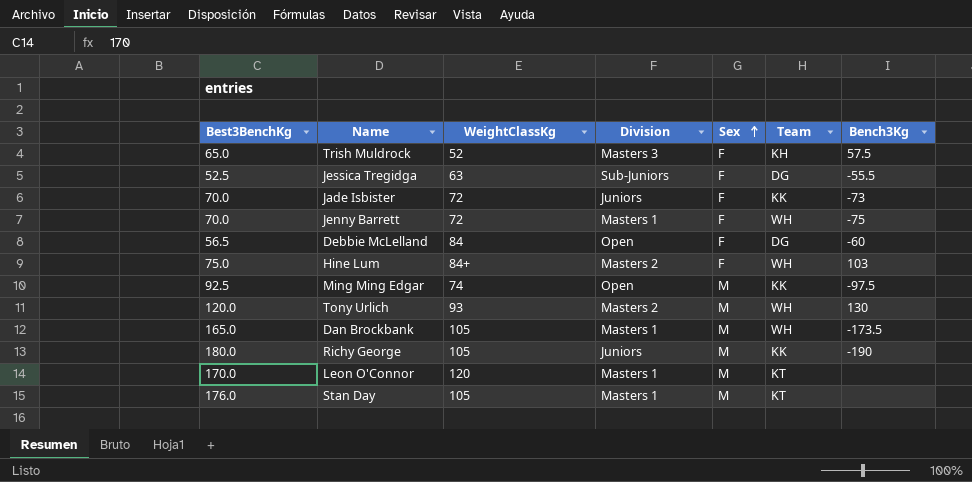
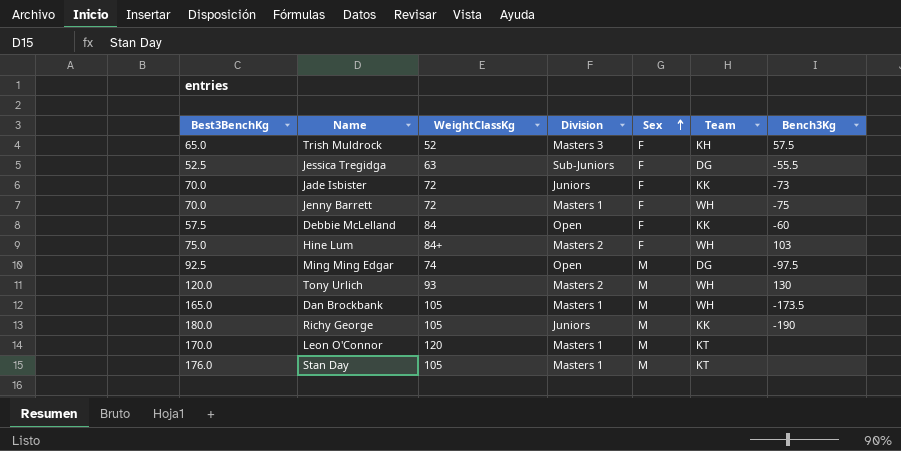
Debbie McLelland | Best3BenchKg: 56.5 -> 57.5
Debbie McLelland | Team: DG -> KK
Ming Ming Edgar | Team: KK -> DG

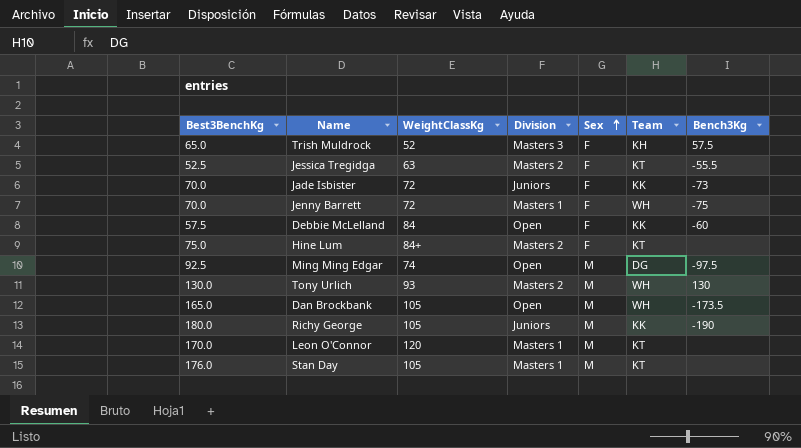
Jessica Tregidga | Division: Sub-Juniors -> Masters 2
Jessica Tregidga | Team: DG -> KT
Hine Lum | Team: WH -> KT
Hine Lum | Bench3Kg: 103 -> none
Tony Urlich | Best3BenchKg: 120.0 -> 130.0
Dan Brockbank | Division: Masters 1 -> Open

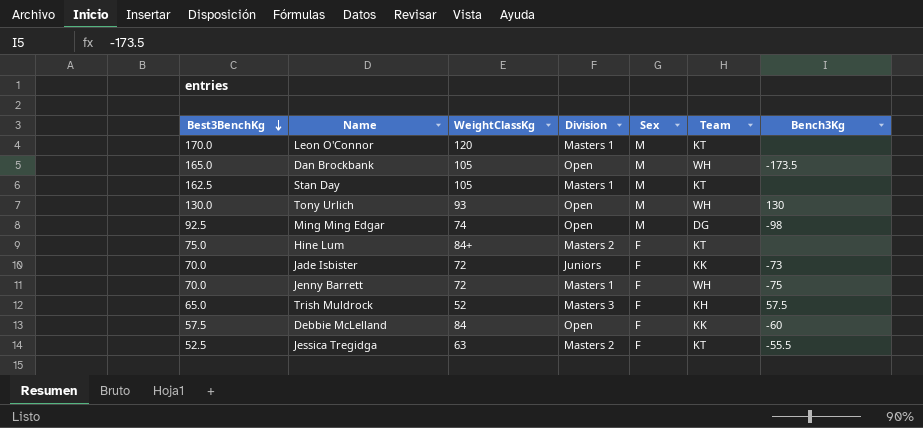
row order: Sex ascending -> Best3BenchKg descending
row Richy George: 180.0 | 105 | Juniors | M | KK | -190 -> none
Stan Day | Best3BenchKg: 176.0 -> 162.5
Tony Urlich | Division: Masters 2 -> Open
Ming Ming Edgar | Bench3Kg: -97.5 -> -98

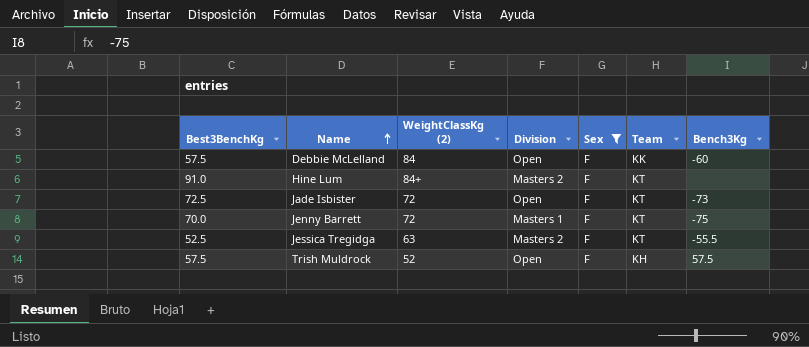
filter: none -> Sex = F
row order: Best3BenchKg descending -> Name ascending
column name: WeightClassKg -> WeightClassKg (2)
Hine Lum | Best3BenchKg: 75.0 -> 91.0
Jade Isbister | Best3BenchKg: 70.0 -> 72.5
Jade Isbister | Division: Juniors -> Open
Jade Isbister | Team: KK -> KT
Jenny Barrett | Team: WH -> KT
Trish Muldrock | Best3BenchKg: 65.0 -> 57.5
Trish Muldrock | Division: Masters 3 -> Open

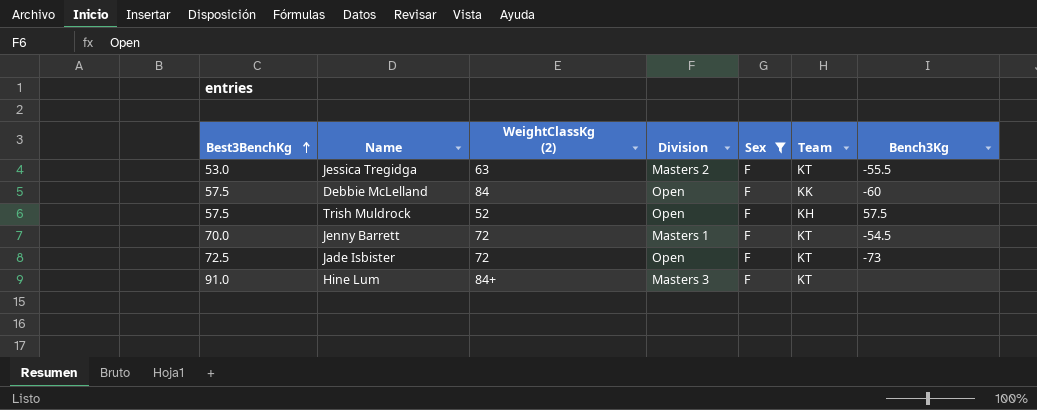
row order: Name ascending -> Best3BenchKg ascending
Jessica Tregidga | Best3BenchKg: 52.5 -> 53.0
Jenny Barrett | Bench3Kg: -75 -> -54.5
Hine Lum | Division: Masters 2 -> Masters 3

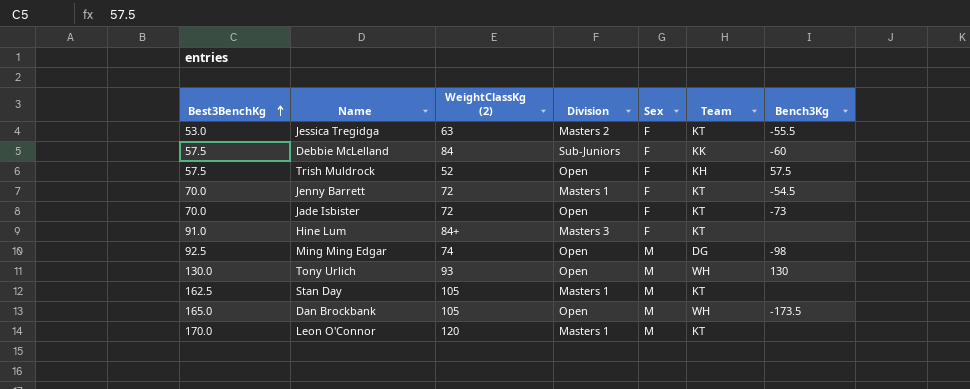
filter: Sex = F -> none
Debbie McLelland | Division: Open -> Sub-Juniors
Jade Isbister | Best3BenchKg: 72.5 -> 70.0

